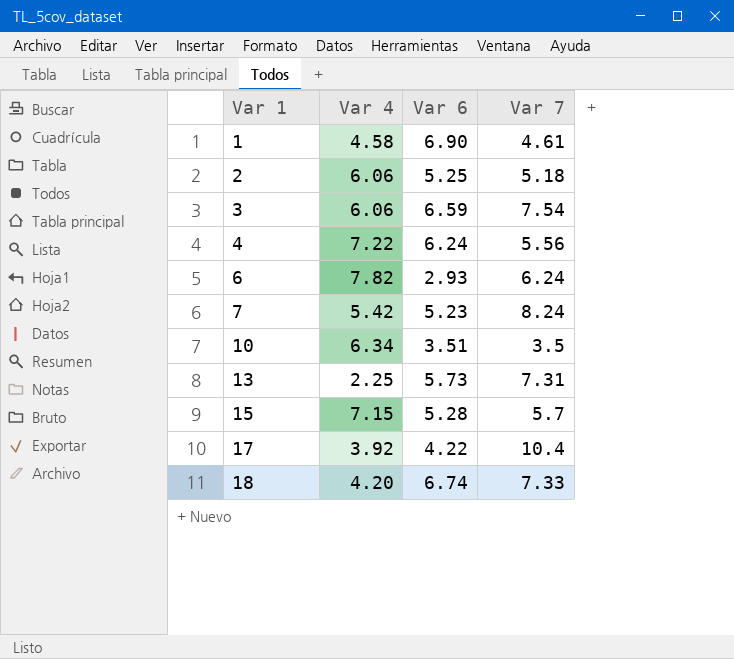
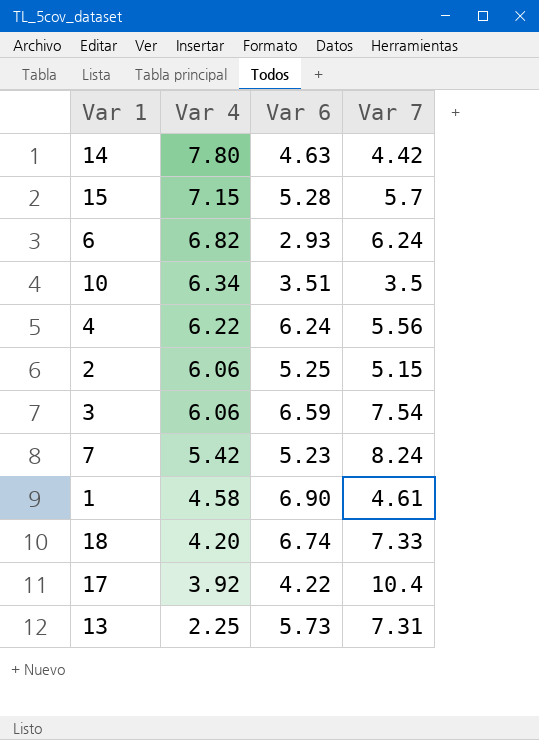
row order: Var 1 ascending -> Var 4 descending
row 14: none -> 7.80 | 4.63 | 4.42
6 | Var 4: 7.82 -> 6.82
4 | Var 4: 7.22 -> 6.22
2 | Var 7: 5.18 -> 5.15

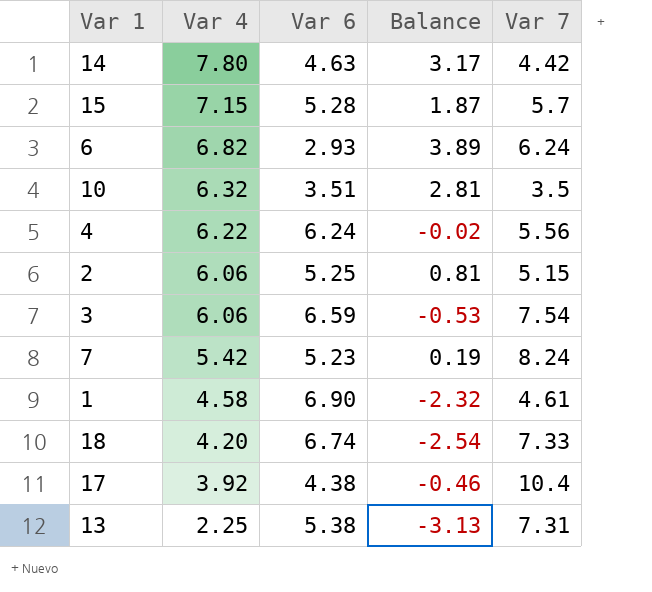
column Balance | formula: none -> [Var 4] - [Var 6]
10 | Var 4: 6.34 -> 6.32
17 | Var 6: 4.22 -> 4.38
13 | Var 6: 5.73 -> 5.38

